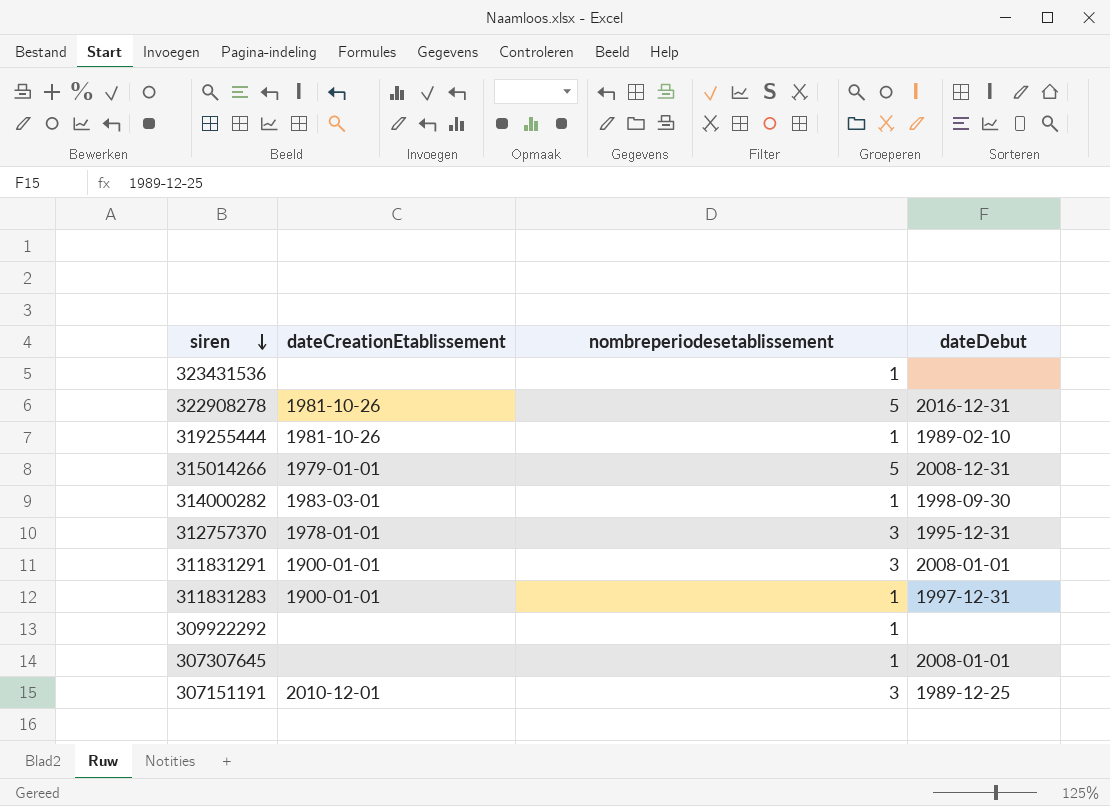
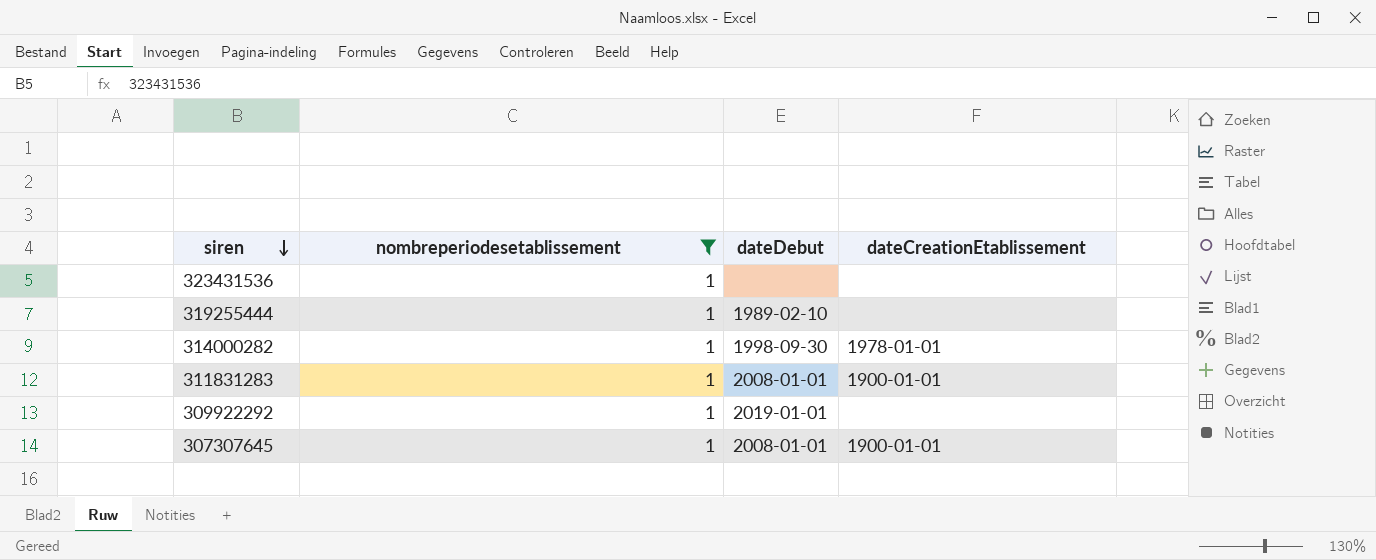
filter: none -> nombreperiodesetablissement = 1
column dateCreationEtablissement | position: 2 -> 4
319255444 | dateCreationEtablissement: 1981-10-26 -> none
314000282 | dateCreationEtablissement: 1983-03-01 -> 1978-01-01
311831283 | dateDebut: 1997-12-31 -> 2008-01-01
309922292 | dateDebut: none -> 2019-01-01
307307645 | dateCreationEtablissement: none -> 1900-01-01

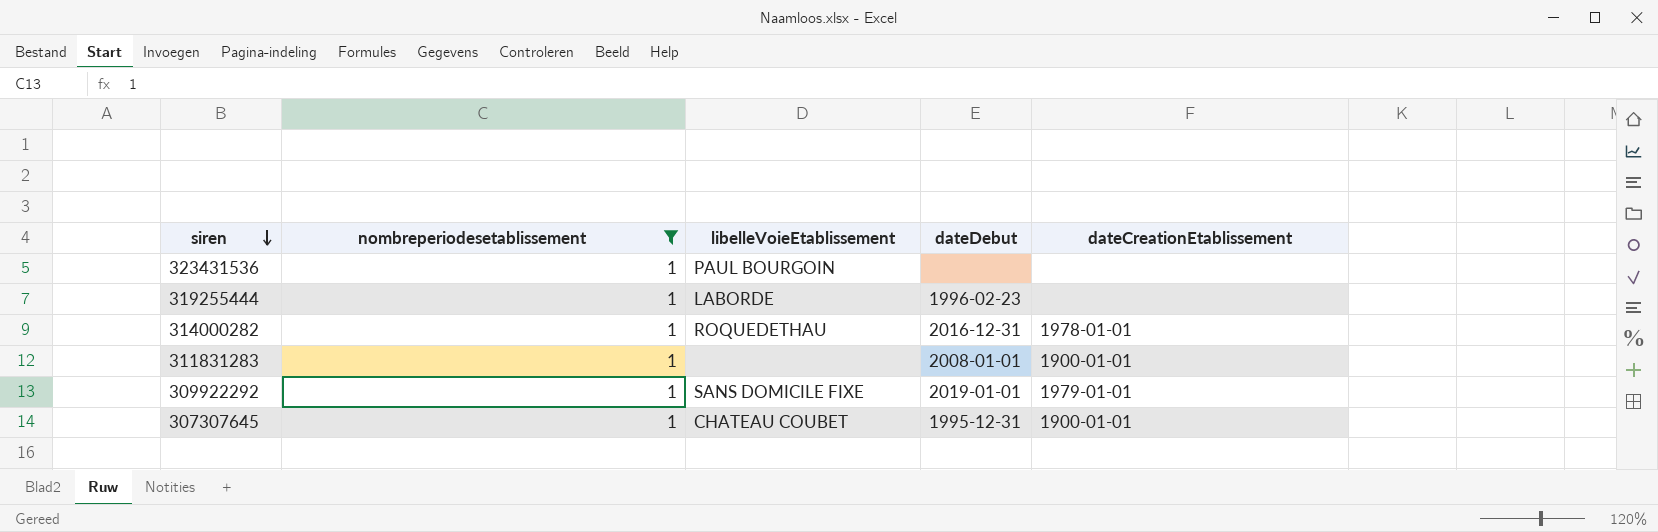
column libelleVoieEtablissement | position: none -> 3
319255444 | dateDebut: 1989-02-10 -> 1996-02-23
314000282 | dateDebut: 1998-09-30 -> 2016-12-31
309922292 | dateCreationEtablissement: none -> 1979-01-01
307307645 | dateDebut: 2008-01-01 -> 1995-12-31

